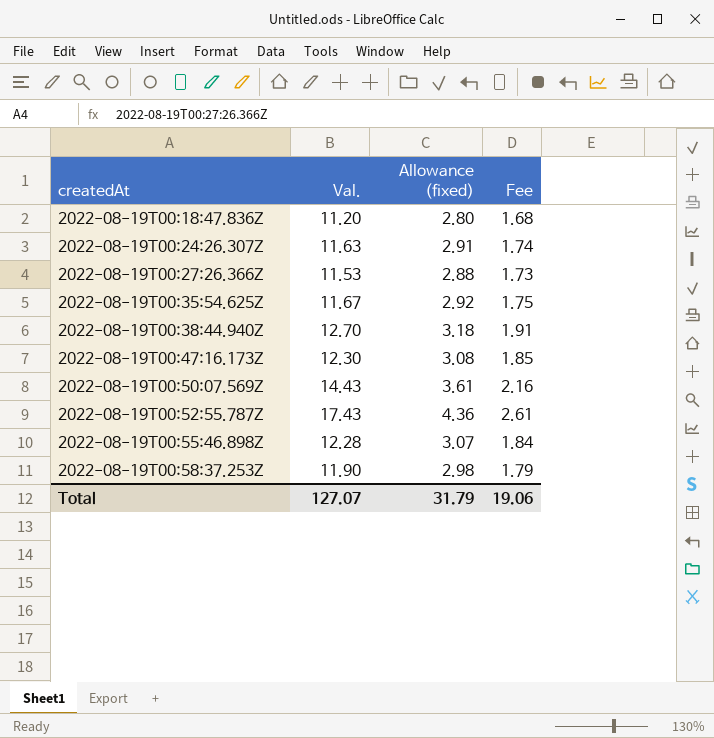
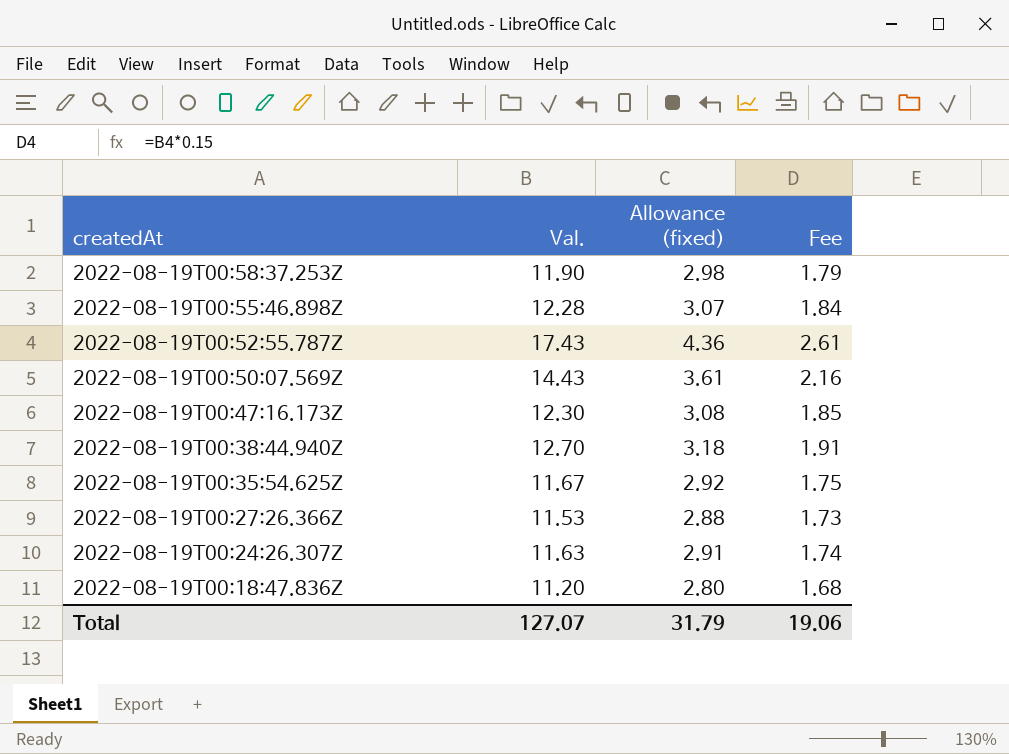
row order: createdAt ascending -> createdAt descending

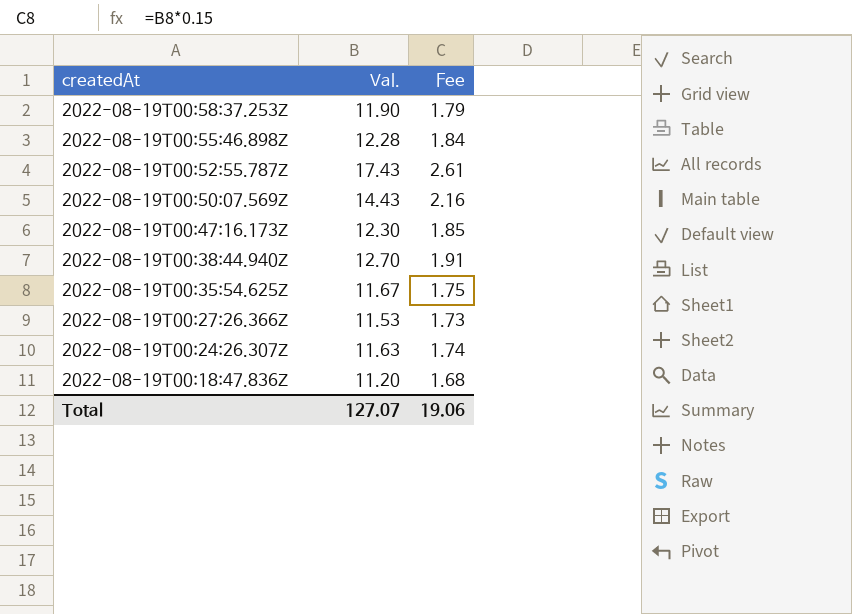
column Allowance (fixed) | formula: [Val.] * 0.25 -> none

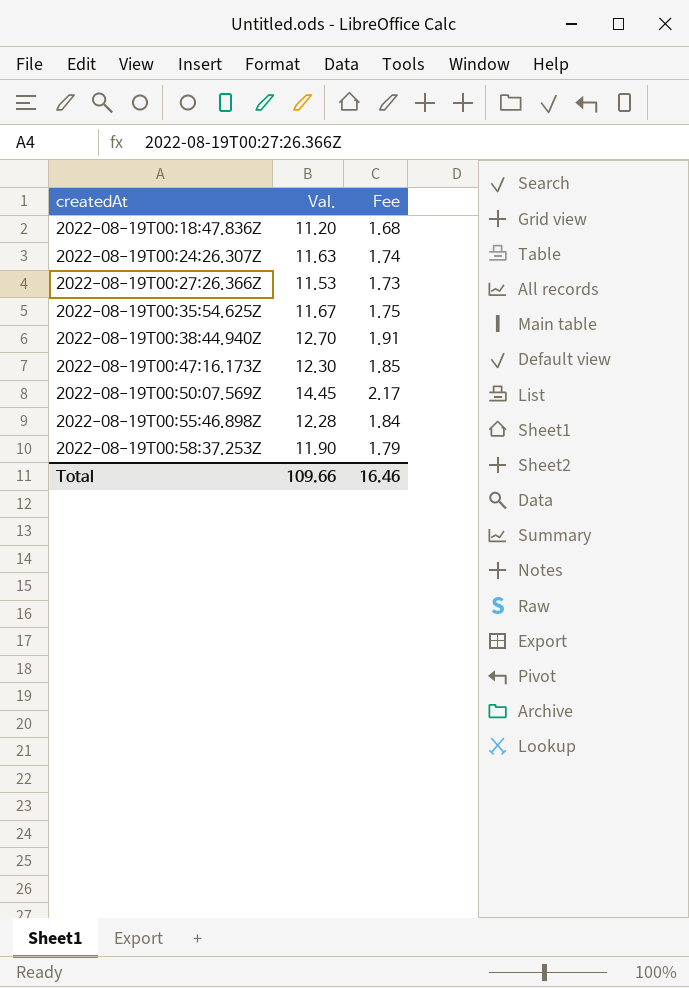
row order: createdAt descending -> createdAt ascending
row 2022-08-19T00:52:55.787Z: 17.43 | 2.61 -> none
2022-08-19T00:50:07.569Z | Val.: 14.43 -> 14.45
2022-08-19T00:50:07.569Z | Fee: 2.16 -> 2.17
Total | Val.: 127.07 -> 109.66
Total | Fee: 19.06 -> 16.46

